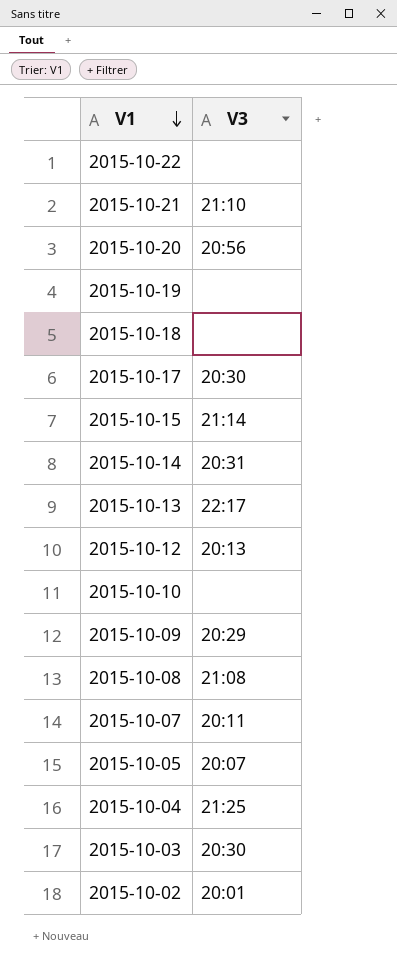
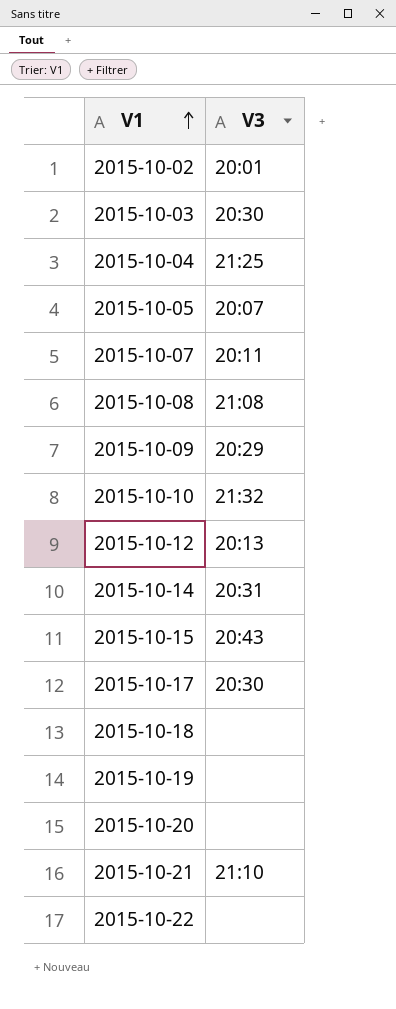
row order: V1 descending -> V1 ascending
row 2015-10-13: 22:17 -> none
2015-10-10 | V3: none -> 21:32
2015-10-15 | V3: 21:14 -> 20:43
2015-10-20 | V3: 20:56 -> none

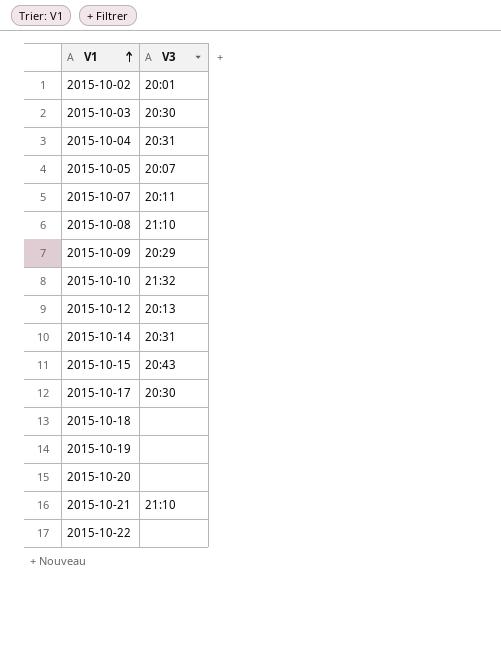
2015-10-04 | V3: 21:25 -> 20:31
2015-10-08 | V3: 21:08 -> 21:10

